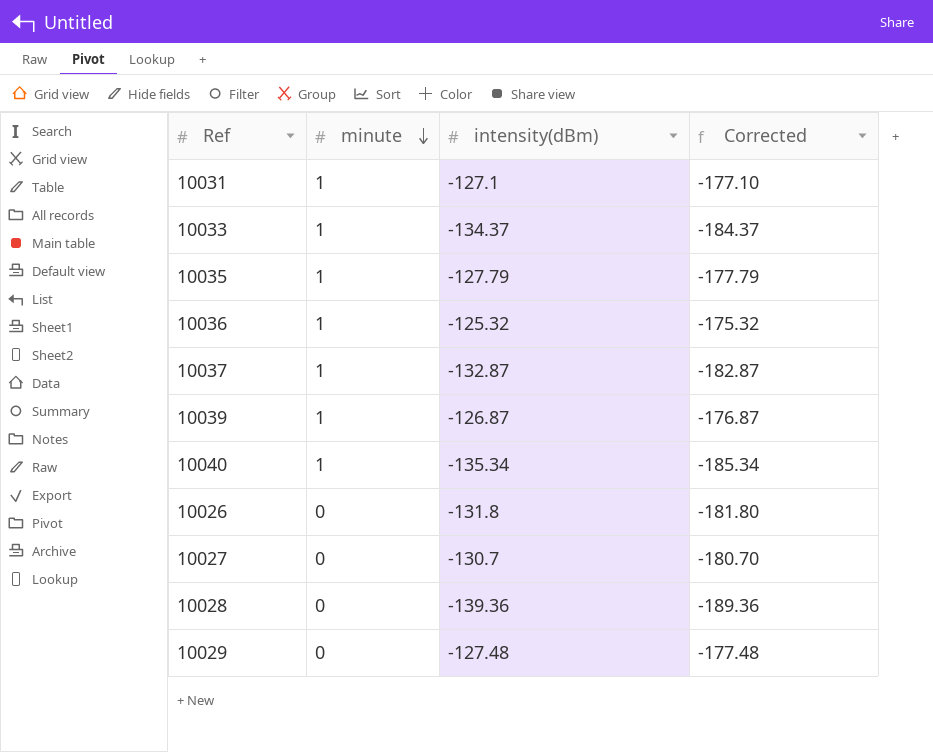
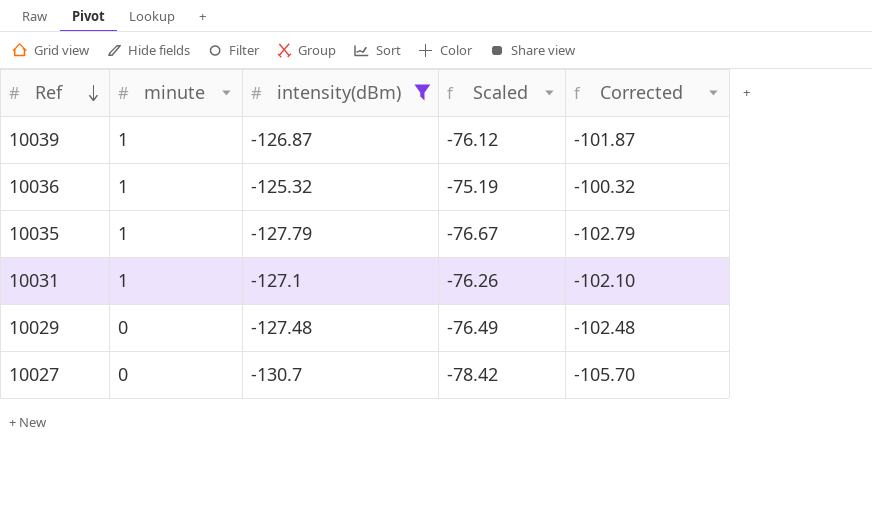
filter: none -> intensity(dBm) >= -130.7
row order: minute descending -> Ref descending
column Scaled | formula: none -> [intensity(dBm)] * 0.6
column Corrected | formula: [intensity(dBm)] - 50 -> [intensity(dBm)] + 25

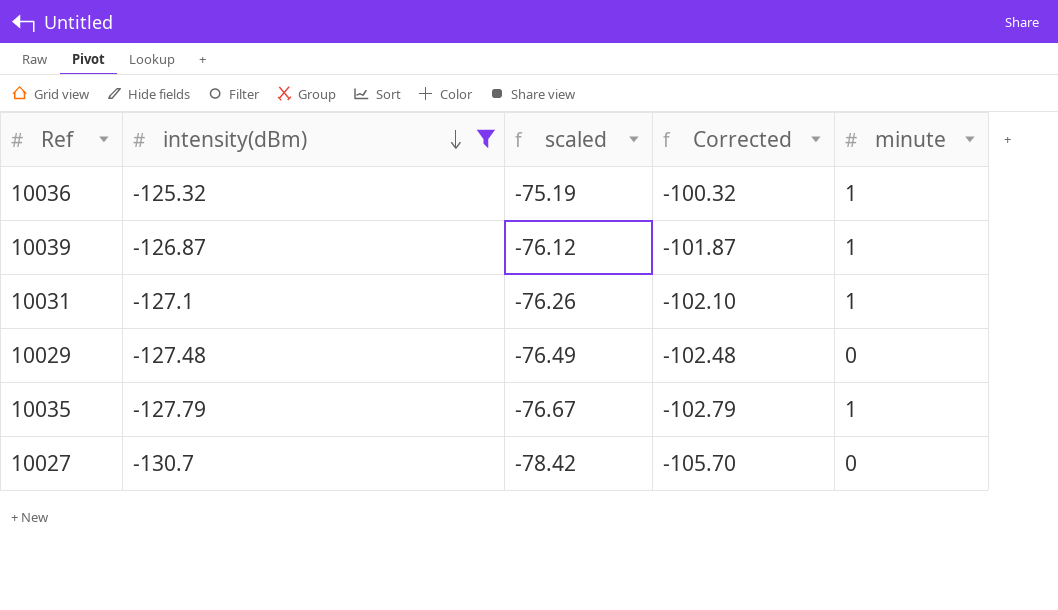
row order: Ref descending -> intensity(dBm) descending
column name: Scaled -> scaled
column minute | position: 2 -> 5

